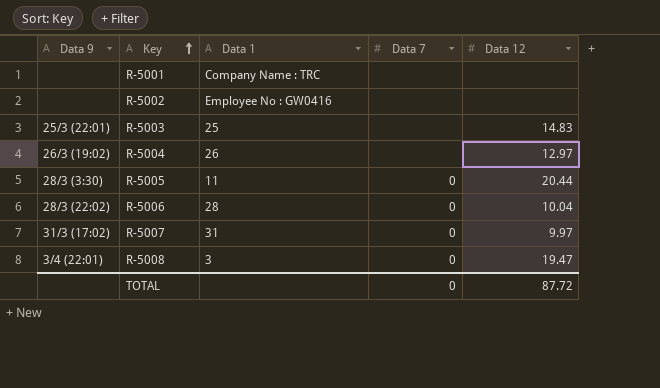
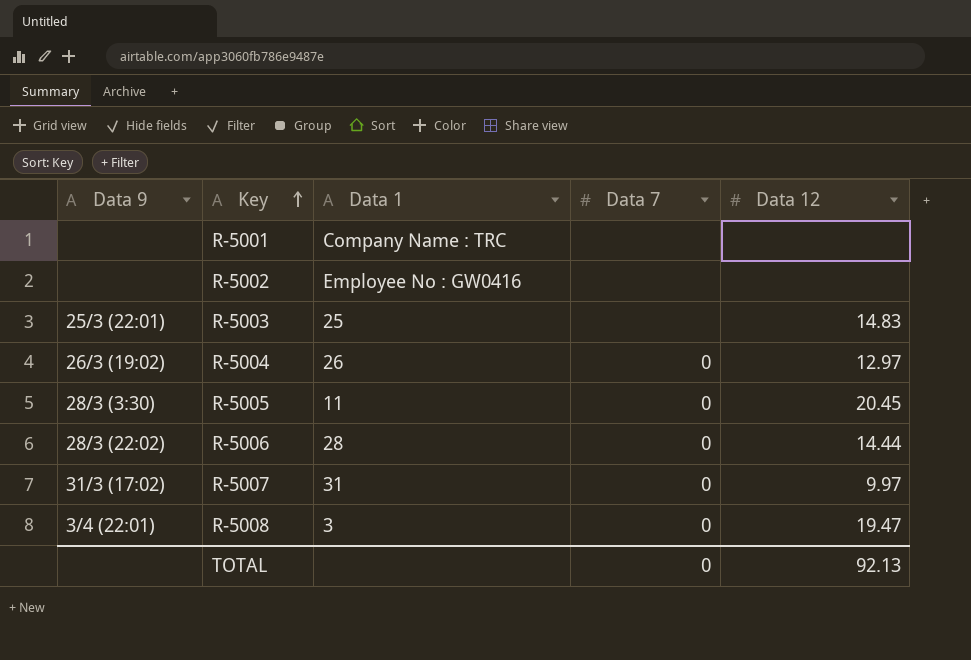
R-5004 | Data 7: none -> 0
R-5005 | Data 12: 20.44 -> 20.45
R-5006 | Data 12: 10.04 -> 14.44
TOTAL | Data 12: 87.72 -> 92.13

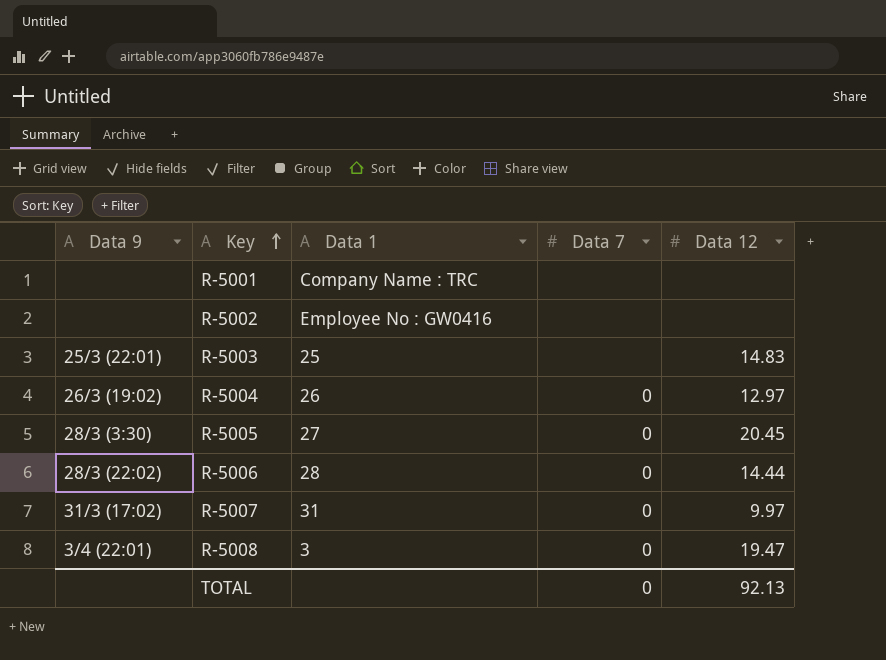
R-5005 | Data 1: 11 -> 27

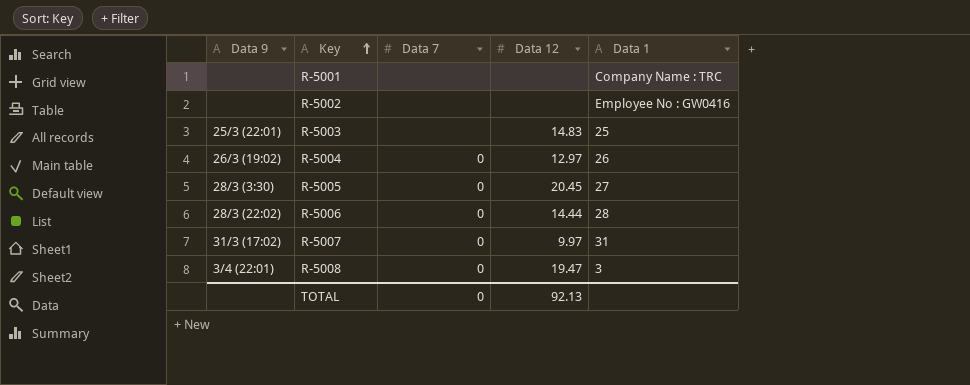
column Data 1 | position: 3 -> 5

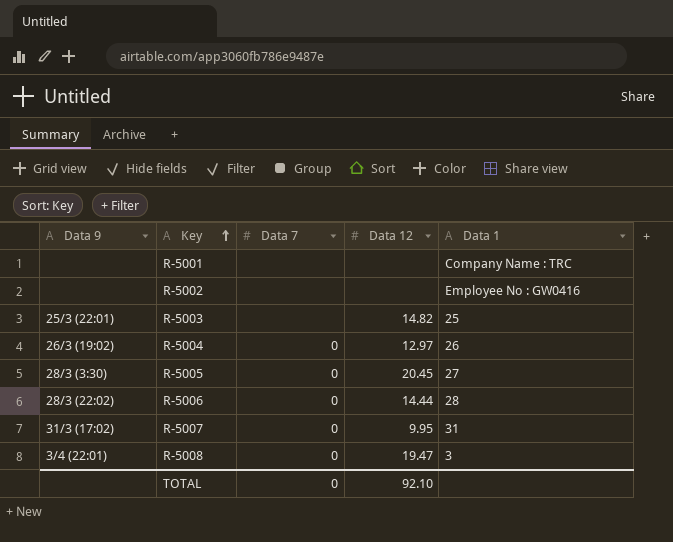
R-5003 | Data 12: 14.83 -> 14.82
R-5007 | Data 12: 9.97 -> 9.95
TOTAL | Data 12: 92.13 -> 92.10

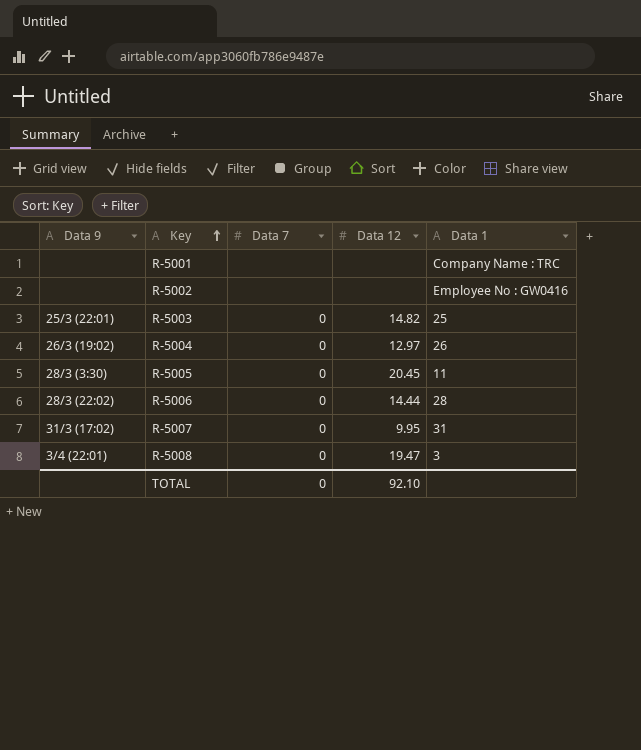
R-5003 | Data 7: none -> 0
R-5005 | Data 1: 27 -> 11

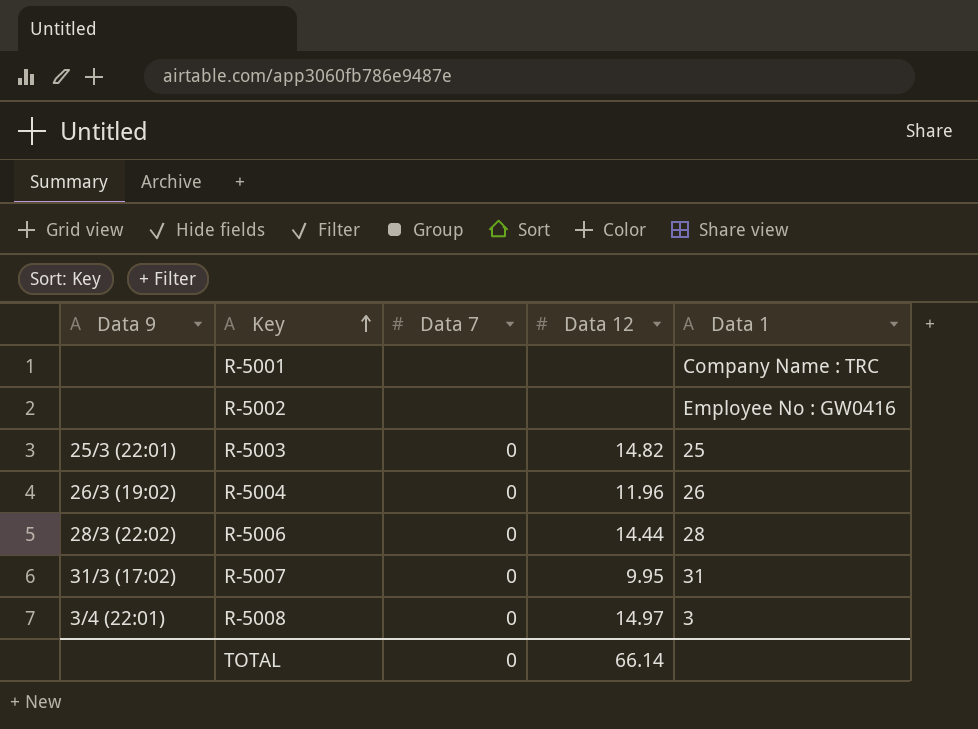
row R-5005: 28/3 (3:30) | 0 | 20.45 | 11 -> none
R-5004 | Data 12: 12.97 -> 11.96
R-5008 | Data 12: 19.47 -> 14.97
TOTAL | Data 12: 92.10 -> 66.14

